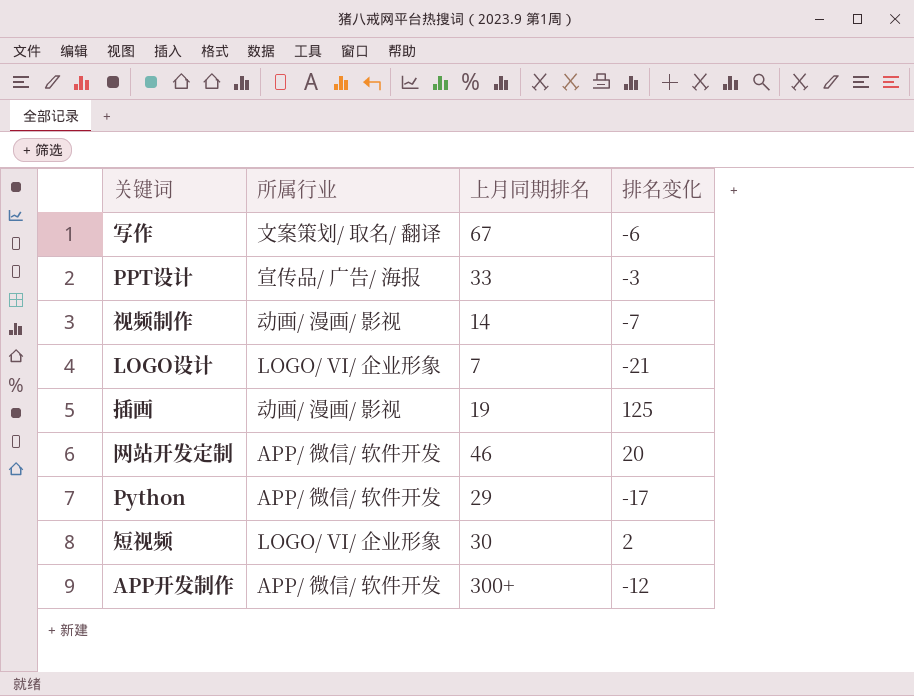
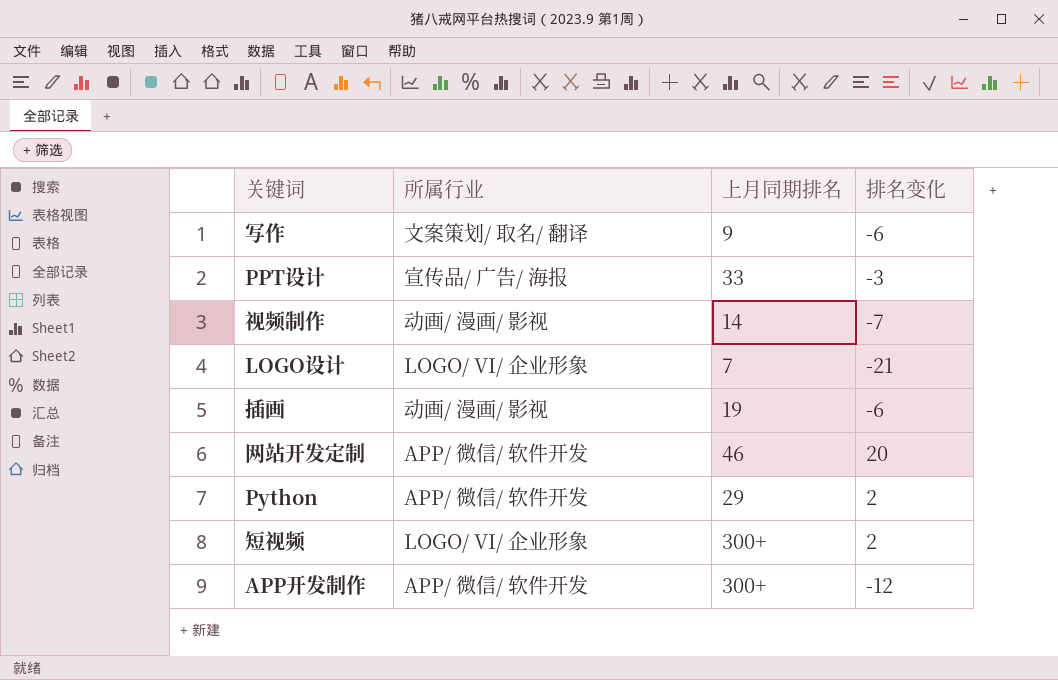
写作 | 上月同期排名: 67 -> 9
插画 | 排名变化: 125 -> -6
Python | 排名变化: -17 -> 2
短视频 | 上月同期排名: 30 -> 300+

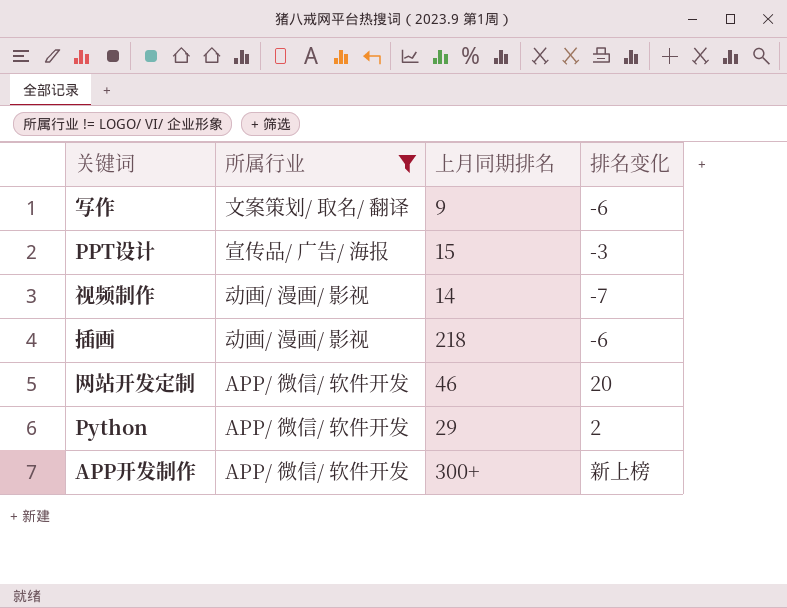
filter: none -> 所属行业 != LOGO/ VI/ 企业形象
PPT设计 | 上月同期排名: 33 -> 15
插画 | 上月同期排名: 19 -> 218
APP开发制作 | 排名变化: -12 -> 新上榜

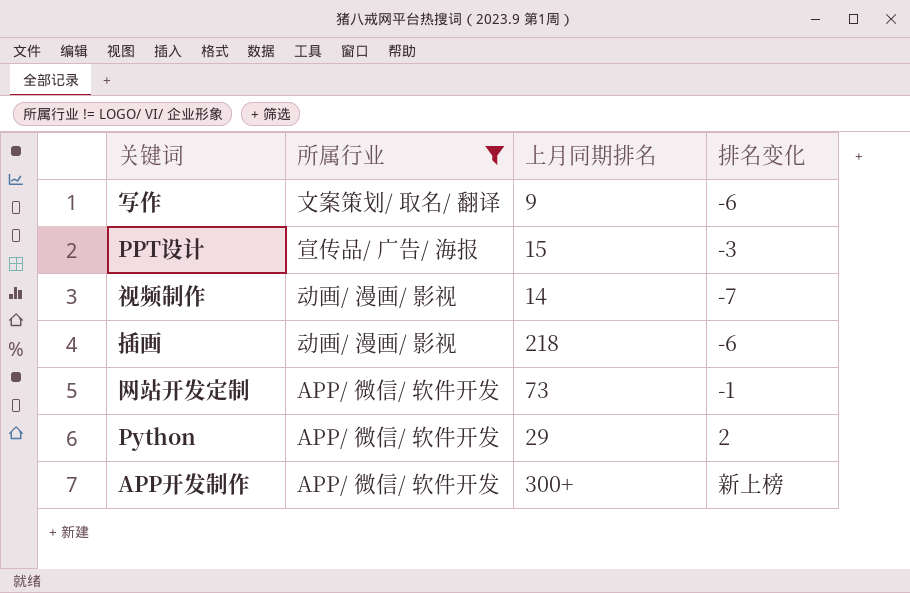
网站开发定制 | 上月同期排名: 46 -> 73
网站开发定制 | 排名变化: 20 -> -1

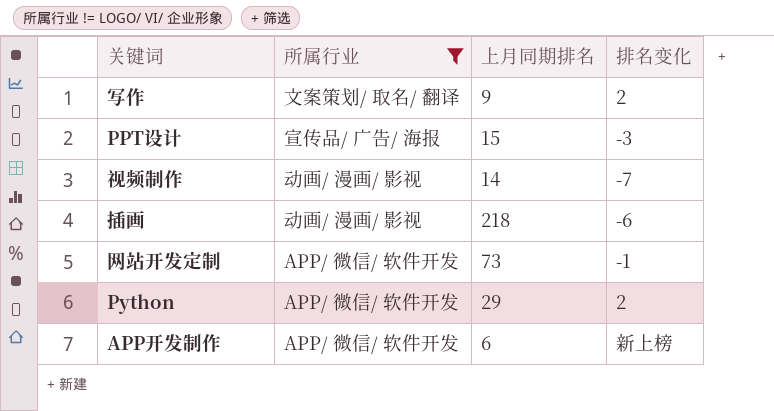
写作 | 排名变化: -6 -> 2
APP开发制作 | 上月同期排名: 300+ -> 6

